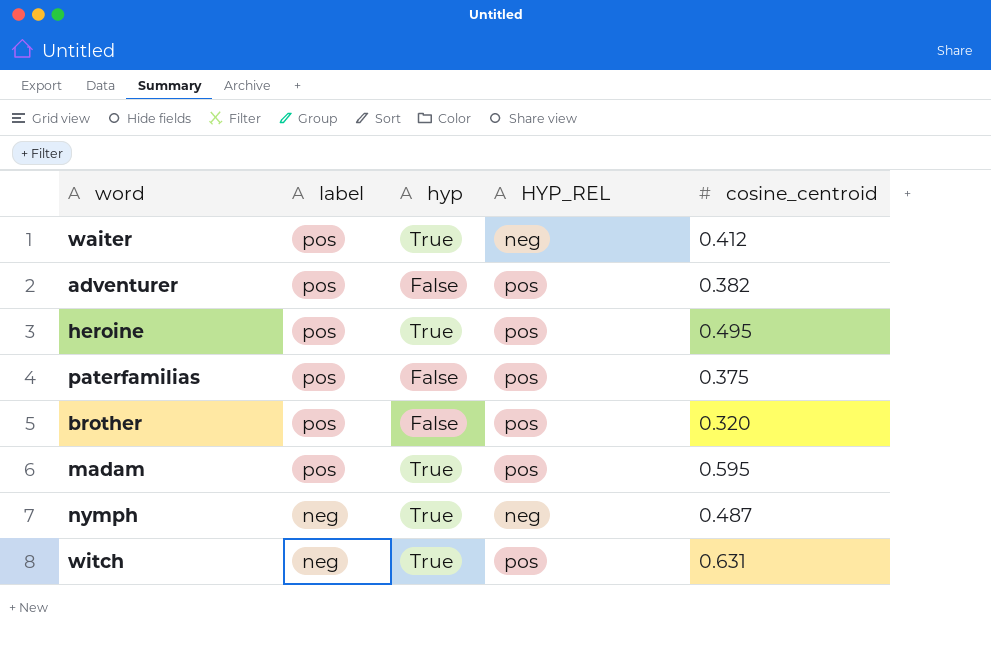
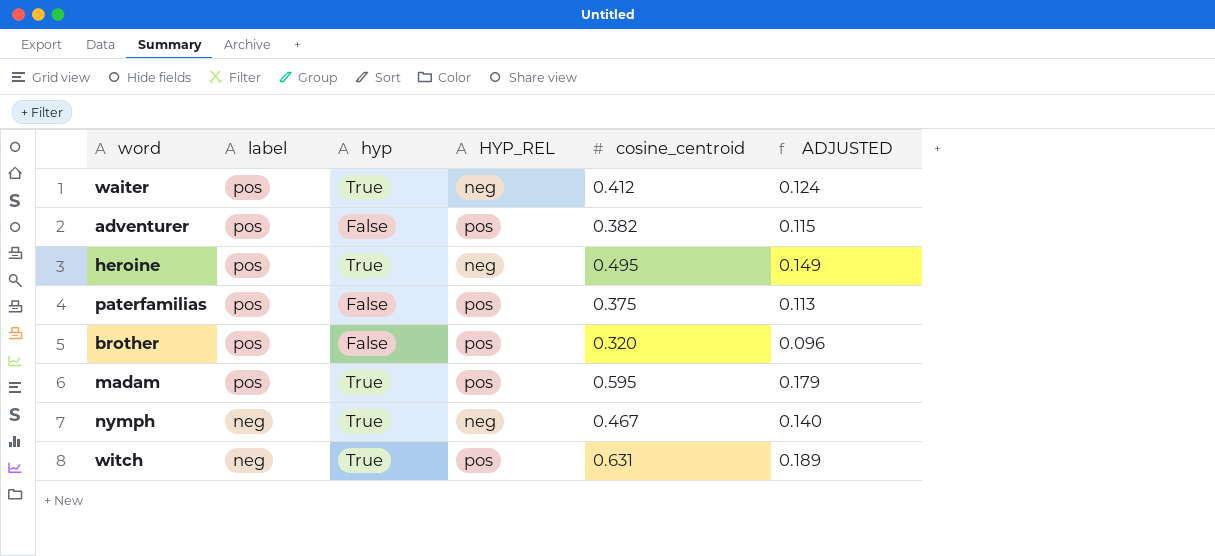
column ADJUSTED | formula: none -> [cosine_centroid] * 0.3
heroine | HYP_REL: pos -> neg
nymph | cosine_centroid: 0.487 -> 0.467

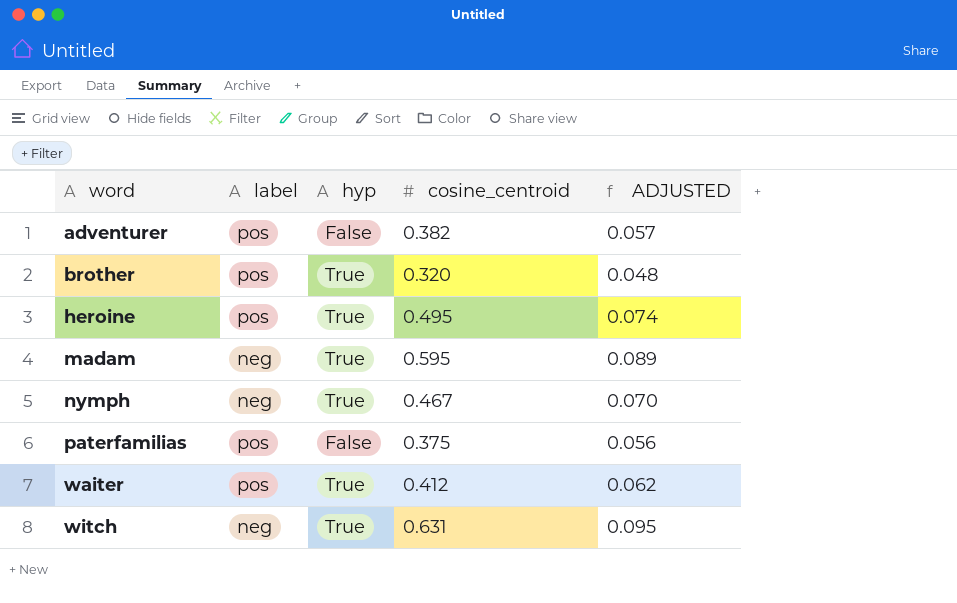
row order: label descending -> word ascending
column HYP_REL | position: 4 -> none
column ADJUSTED | formula: [cosine_centroid] * 0.3 -> [cosine_centroid] * 0.15
brother | hyp: False -> True
madam | label: pos -> neg

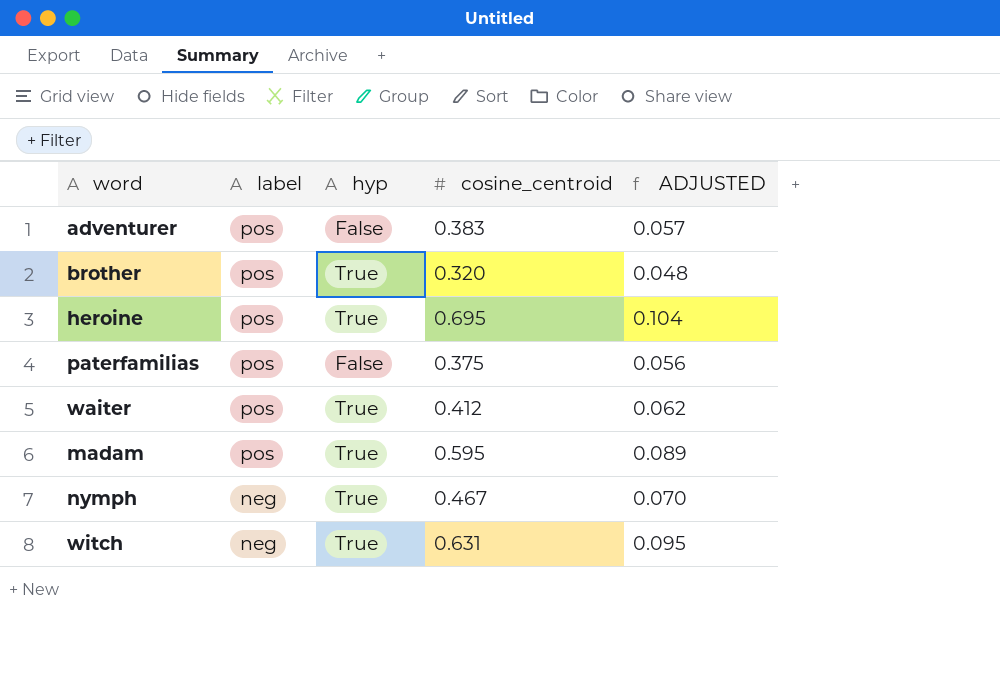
row order: word ascending -> label descending
adventurer | cosine_centroid: 0.382 -> 0.383
heroine | cosine_centroid: 0.495 -> 0.695
heroine | ADJUSTED: 0.074 -> 0.104
madam | label: neg -> pos

